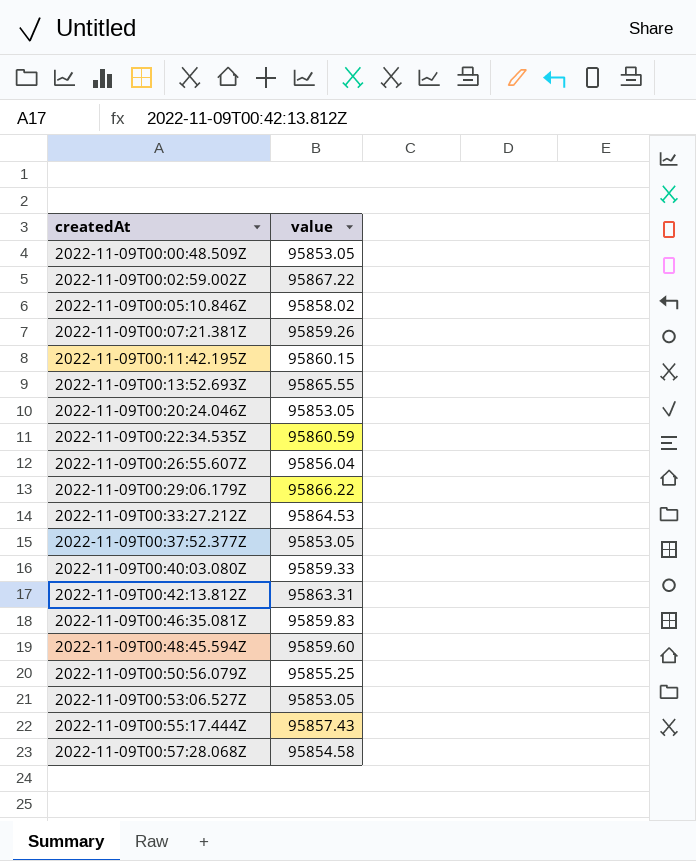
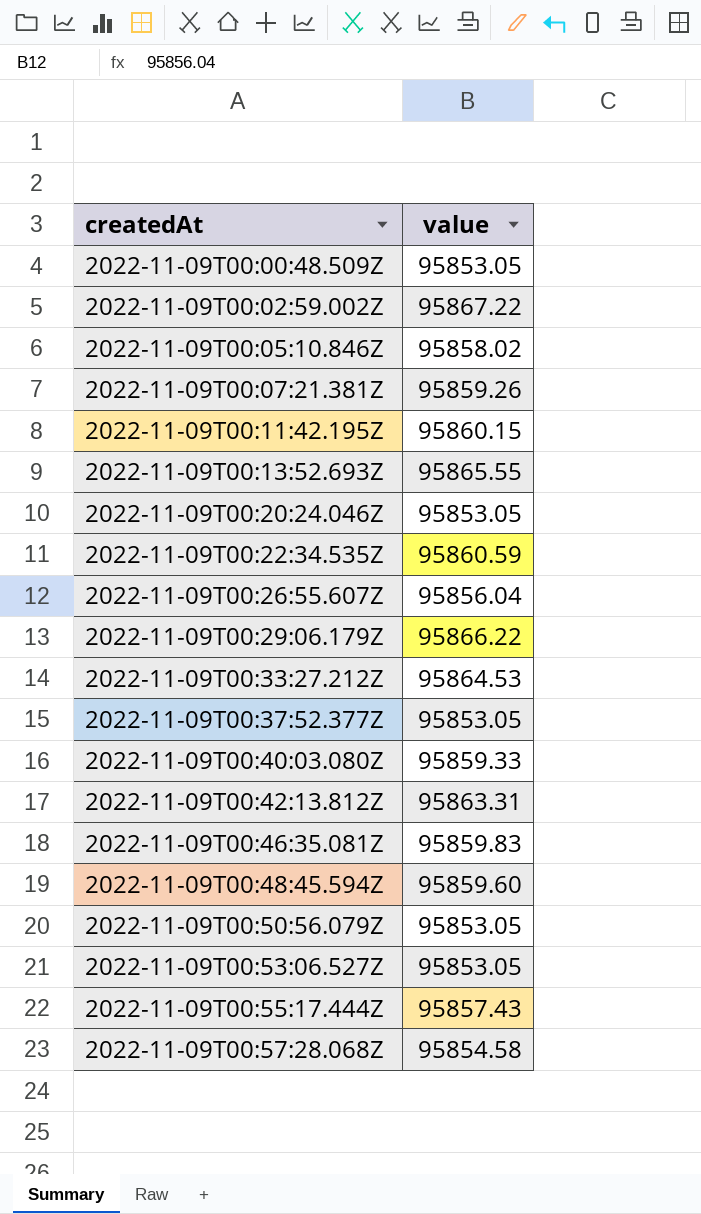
2022-11-09T00:50:56.079Z | value: 95855.25 -> 95853.05

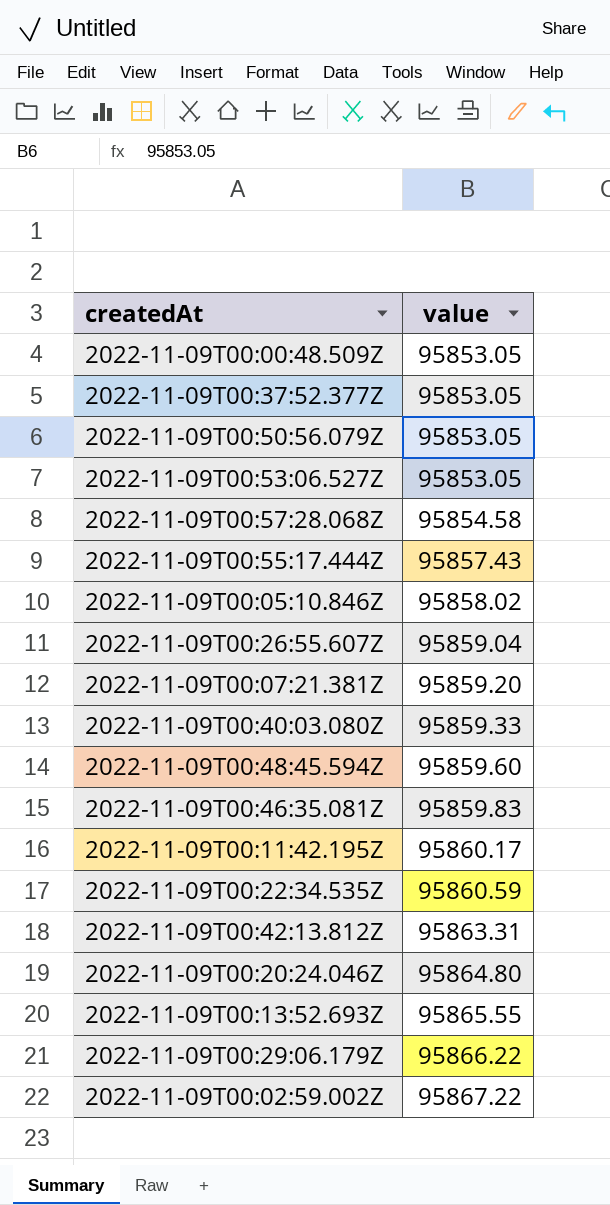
row order: createdAt ascending -> value ascending
row 2022-11-09T00:33:27.212Z: 95864.53 -> none
2022-11-09T00:26:55.607Z | value: 95856.04 -> 95859.04
2022-11-09T00:07:21.381Z | value: 95859.26 -> 95859.20
2022-11-09T00:11:42.195Z | value: 95860.15 -> 95860.17
2022-11-09T00:20:24.046Z | value: 95853.05 -> 95864.80

